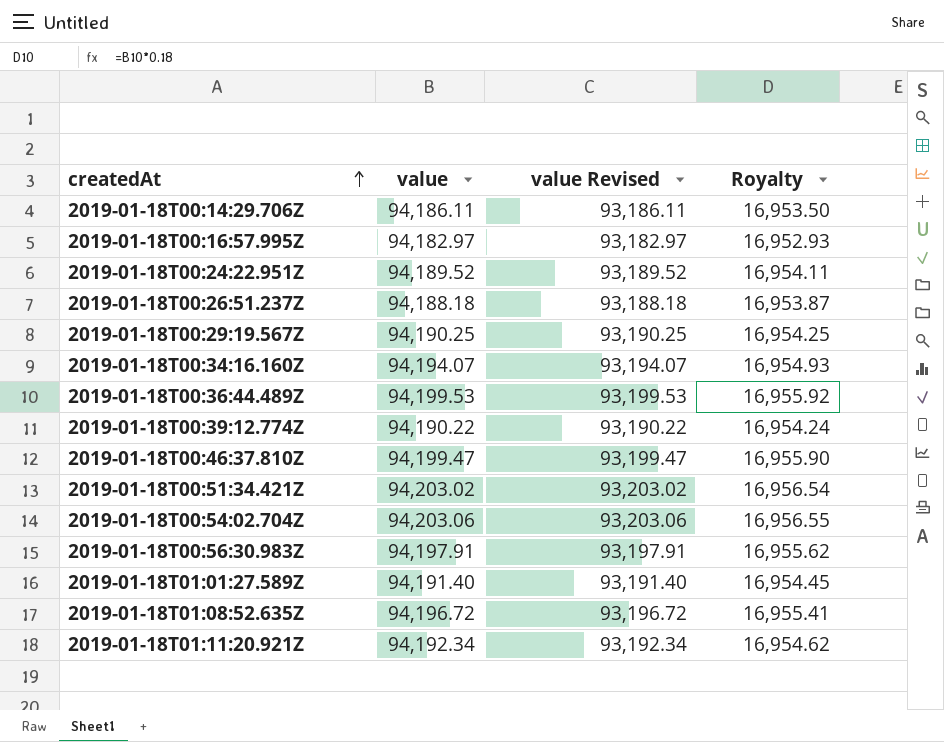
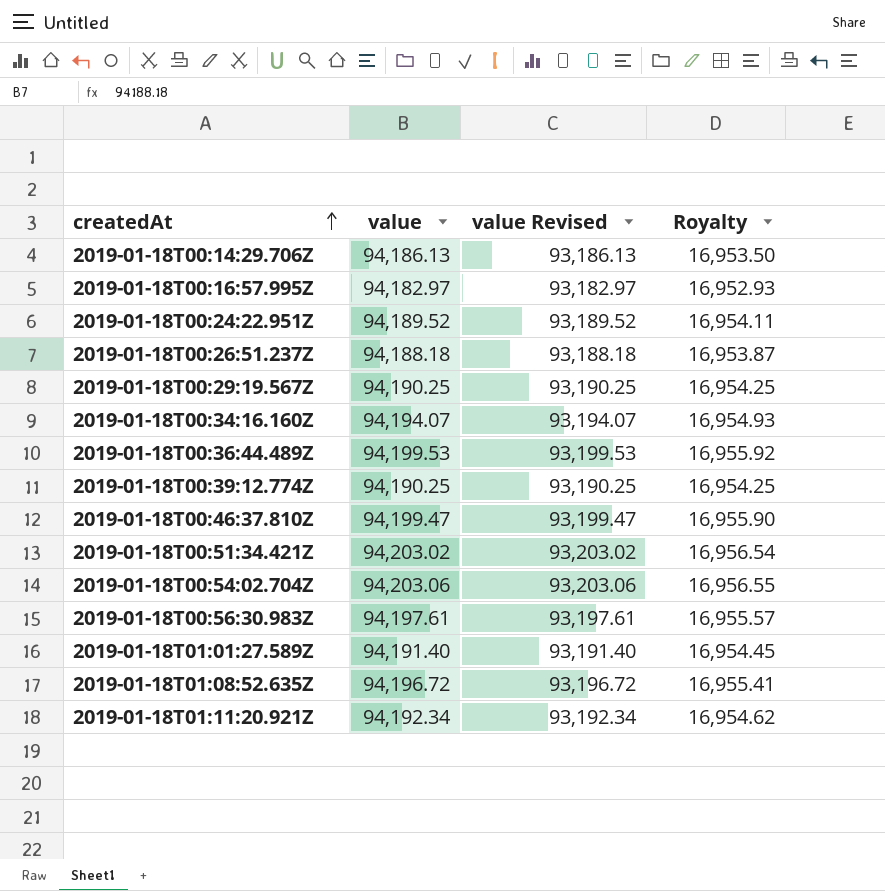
2019-01-18T00:14:29.706Z | value: 94,186.11 -> 94,186.13
2019-01-18T00:14:29.706Z | value Revised: 93,186.11 -> 93,186.13
2019-01-18T00:39:12.774Z | value: 94,190.22 -> 94,190.25
2019-01-18T00:39:12.774Z | value Revised: 93,190.22 -> 93,190.25
2019-01-18T00:39:12.774Z | Royalty: 16,954.24 -> 16,954.25
2019-01-18T00:56:30.983Z | value: 94,197.91 -> 94,197.61
2019-01-18T00:56:30.983Z | value Revised: 93,197.91 -> 93,197.61
2019-01-18T00:56:30.983Z | Royalty: 16,955.62 -> 16,955.57

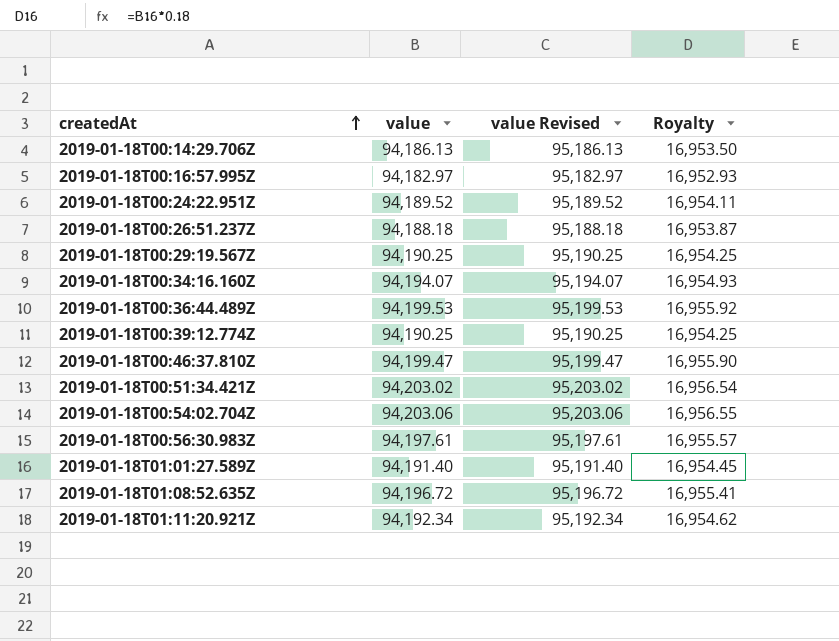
column value Revised | formula: [value] - 1000 -> [value] + 1000

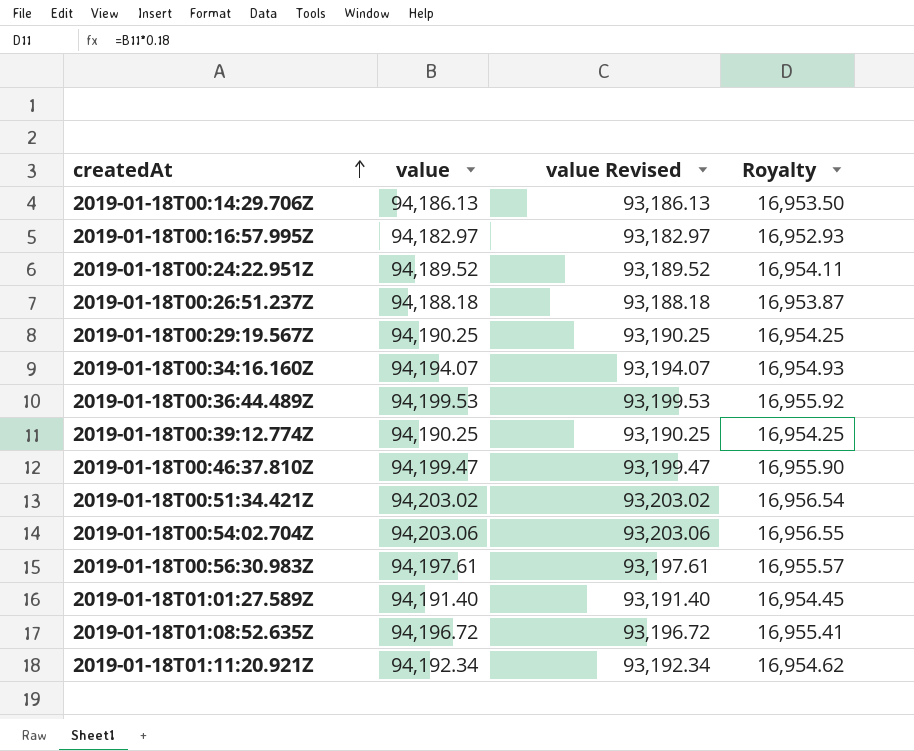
column value Revised | formula: [value] + 1000 -> [value] - 1000

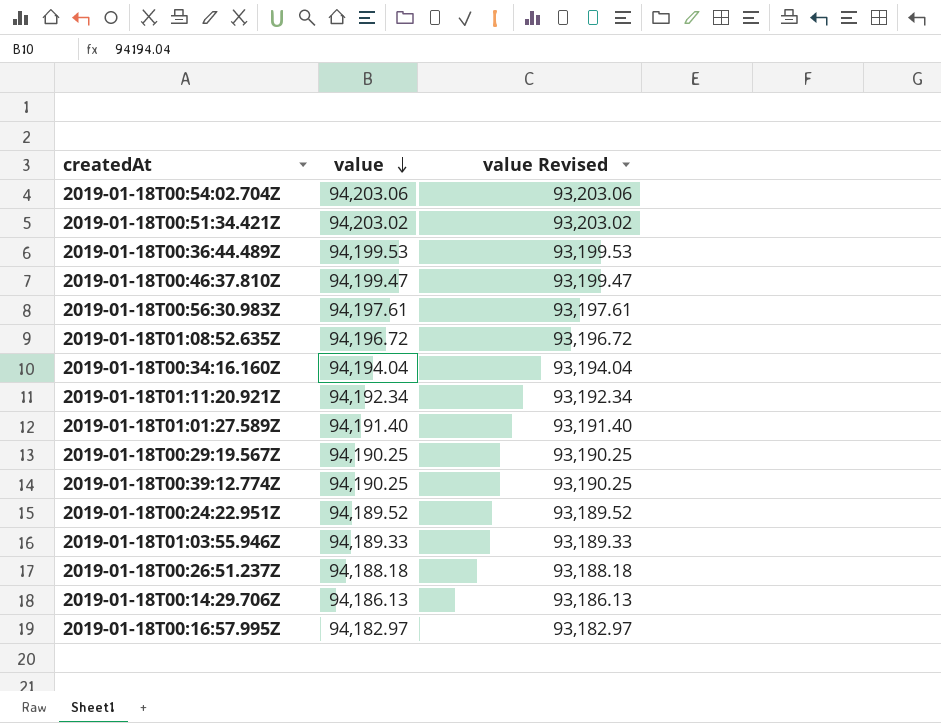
row order: createdAt ascending -> value descending
column Royalty | formula: [value] * 0.18 -> none
2019-01-18T00:34:16.160Z | value: 94,194.07 -> 94,194.04
2019-01-18T00:34:16.160Z | value Revised: 93,194.07 -> 93,194.04
row 2019-01-18T01:03:55.946Z: none -> 94,189.33 | 93,189.33

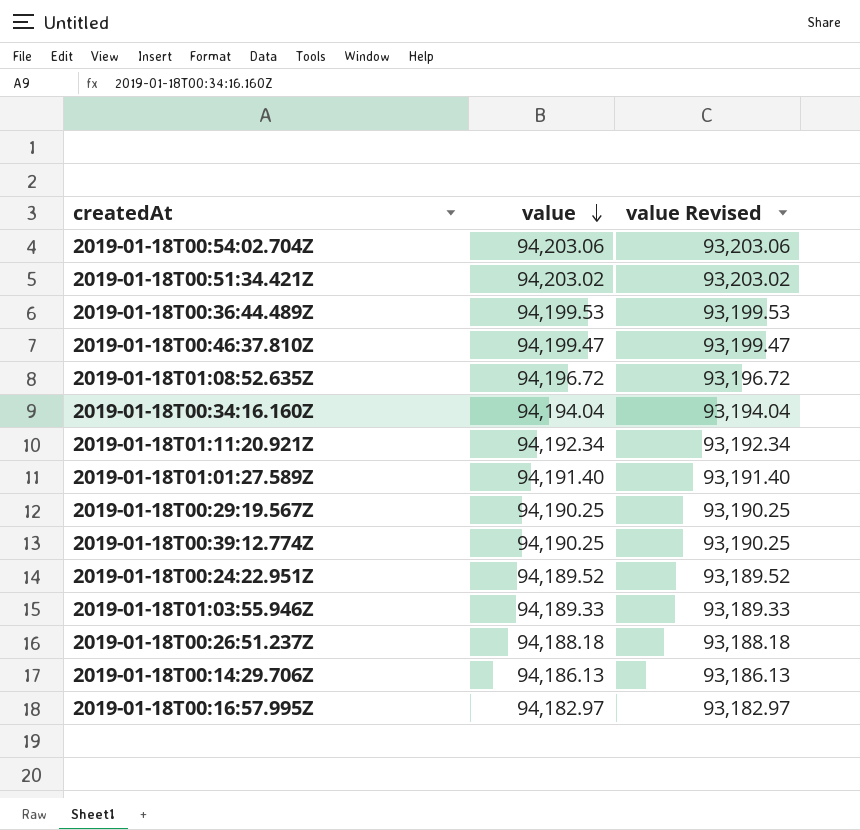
row 2019-01-18T00:56:30.983Z: 94,197.61 | 93,197.61 -> none

